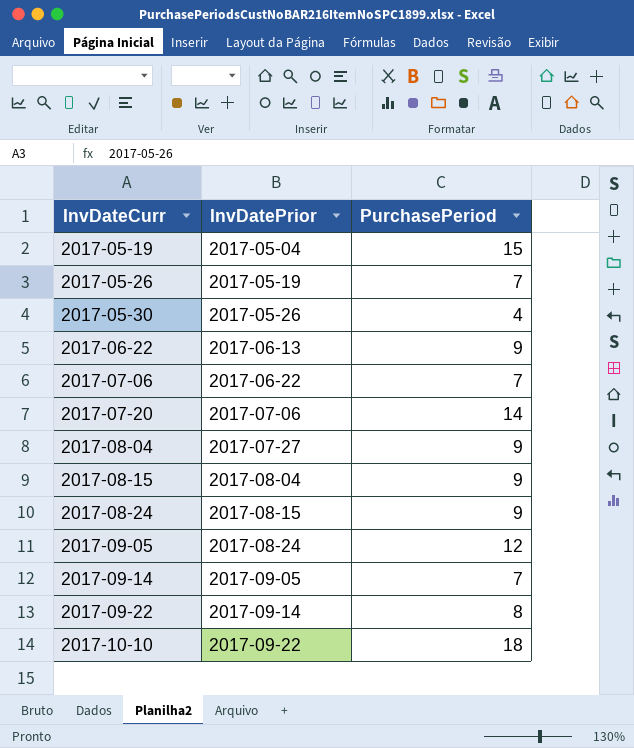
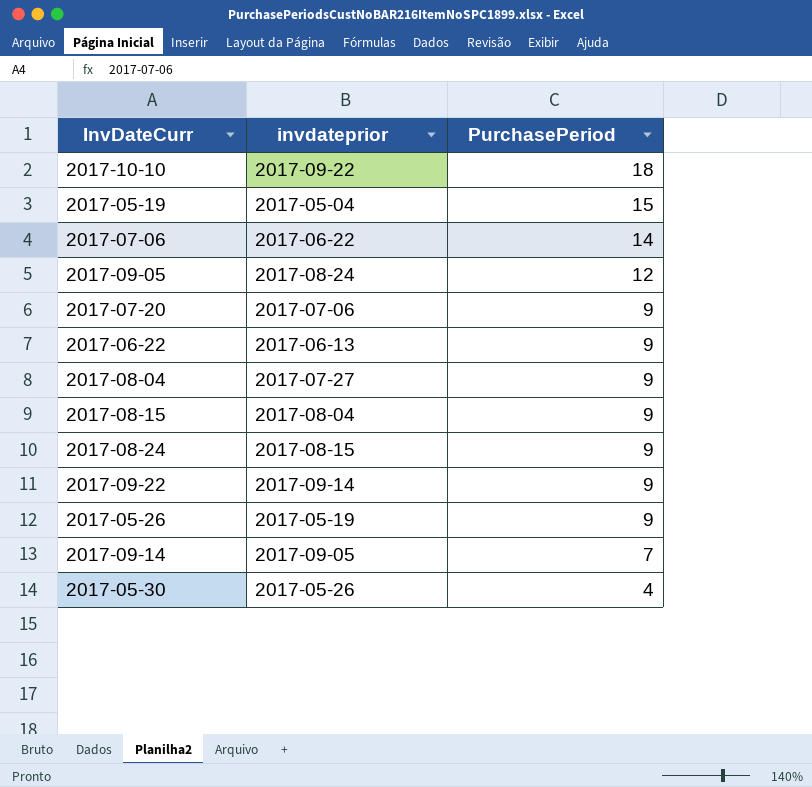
row order: InvDateCurr ascending -> PurchasePeriod descending
column name: InvDatePrior -> invdateprior
2017-07-06 | PurchasePeriod: 7 -> 14
2017-07-20 | PurchasePeriod: 14 -> 9
2017-09-22 | PurchasePeriod: 8 -> 9
2017-05-26 | PurchasePeriod: 7 -> 9

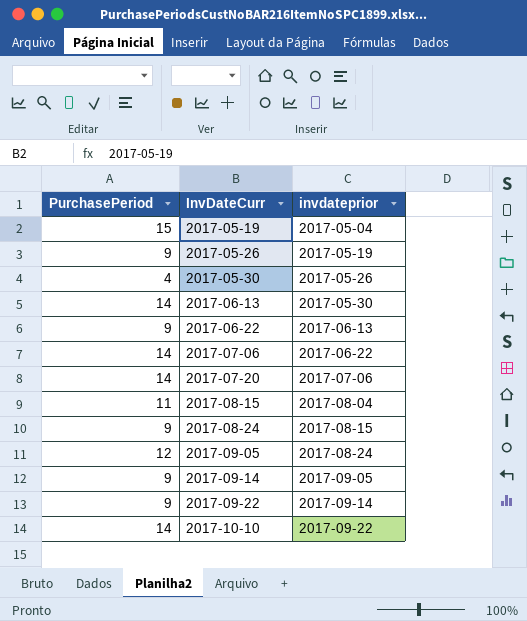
row order: PurchasePeriod descending -> InvDateCurr ascending
column PurchasePeriod | position: 3 -> 1
row 2017-08-04: 2017-07-27 | 9 -> none
row 2017-06-13: none -> 14 | 2017-05-30
2017-07-20 | PurchasePeriod: 9 -> 14
2017-08-15 | PurchasePeriod: 9 -> 11
2017-09-14 | PurchasePeriod: 7 -> 9
2017-10-10 | PurchasePeriod: 18 -> 14

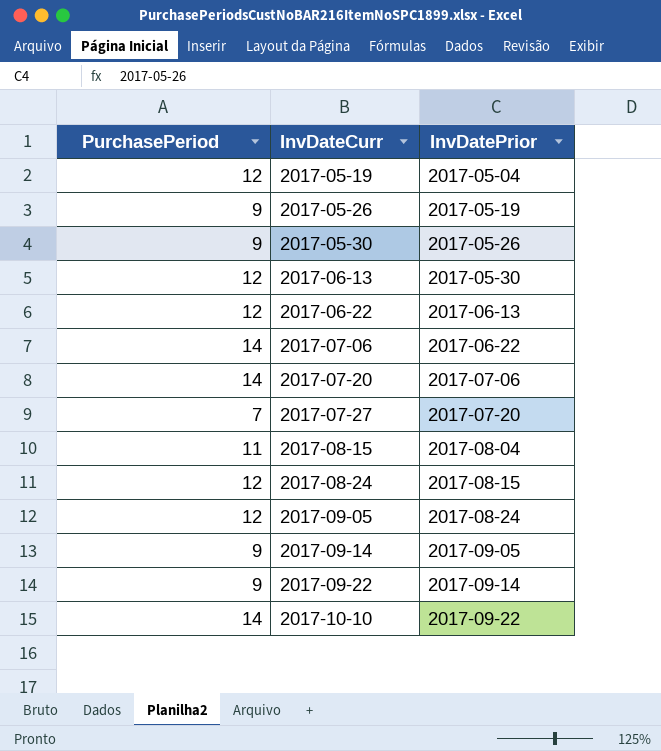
column name: invdateprior -> InvDatePrior
2017-05-19 | PurchasePeriod: 15 -> 12
2017-05-30 | PurchasePeriod: 4 -> 9
2017-06-13 | PurchasePeriod: 14 -> 12
2017-06-22 | PurchasePeriod: 9 -> 12
row 2017-07-27: none -> 7 | 2017-07-20
2017-08-24 | PurchasePeriod: 9 -> 12

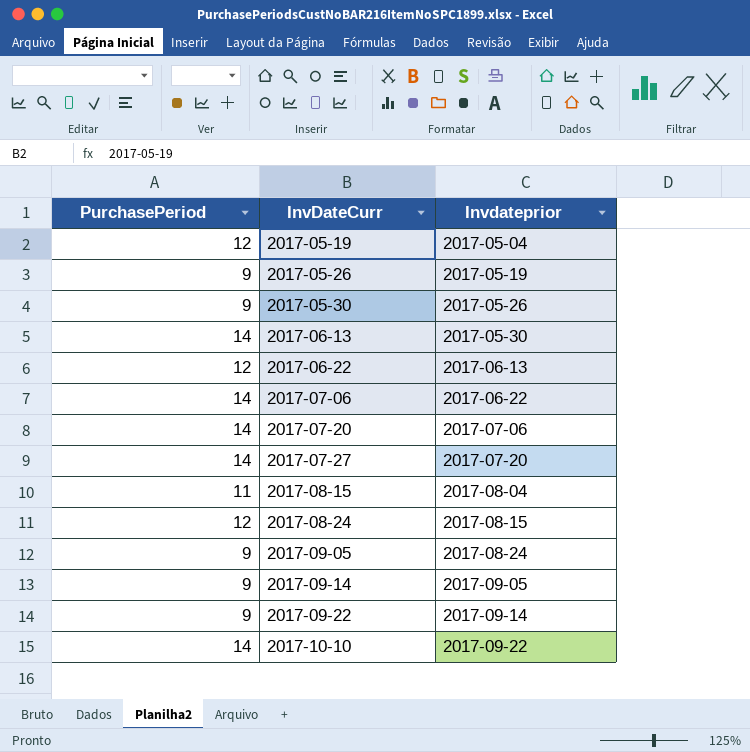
column name: InvDatePrior -> Invdateprior
2017-06-13 | PurchasePeriod: 12 -> 14
2017-07-27 | PurchasePeriod: 7 -> 14
2017-09-05 | PurchasePeriod: 12 -> 9

